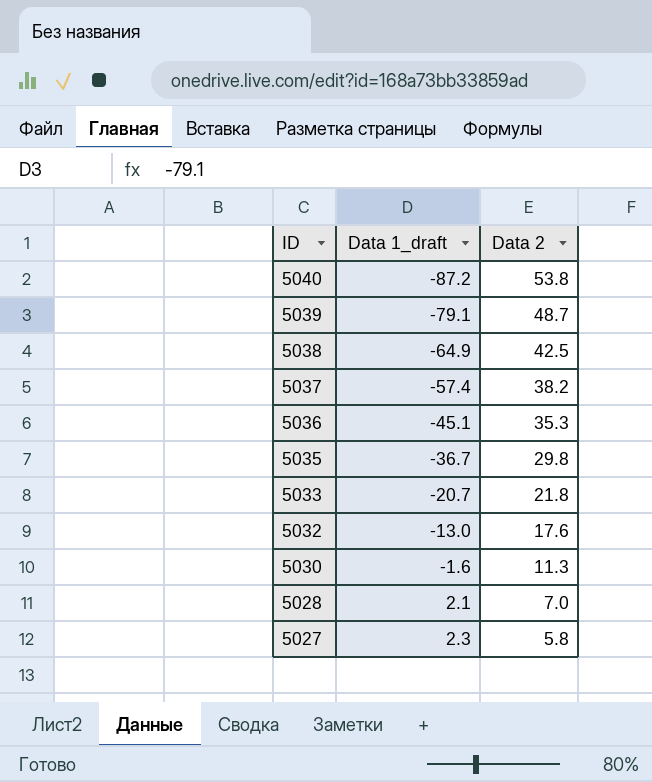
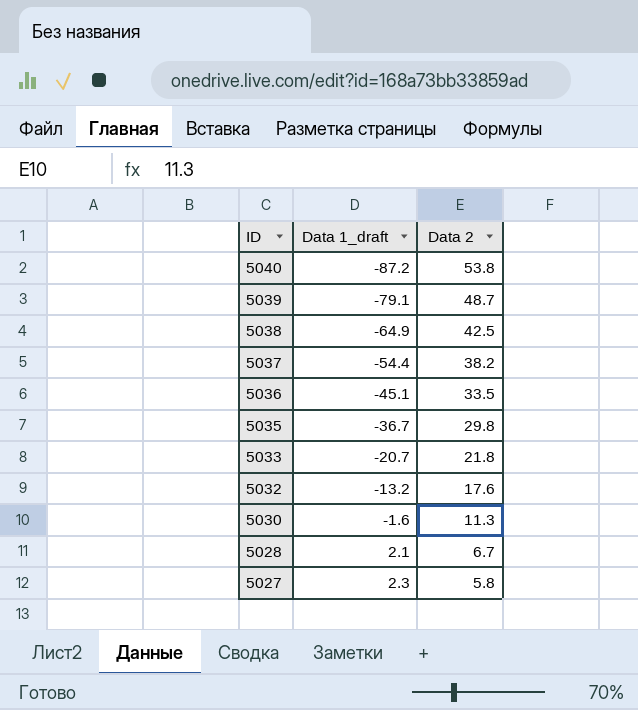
5037 | Data 1_draft: -57.4 -> -54.4
5036 | Data 2: 35.3 -> 33.5
5032 | Data 1_draft: -13.0 -> -13.2
5028 | Data 2: 7.0 -> 6.7

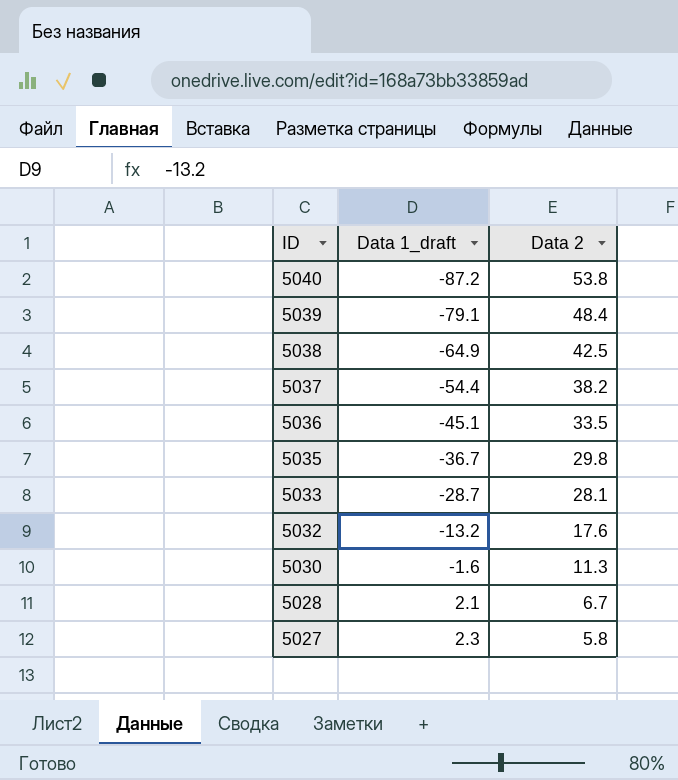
5039 | Data 2: 48.7 -> 48.4
5033 | Data 1_draft: -20.7 -> -28.7
5033 | Data 2: 21.8 -> 28.1

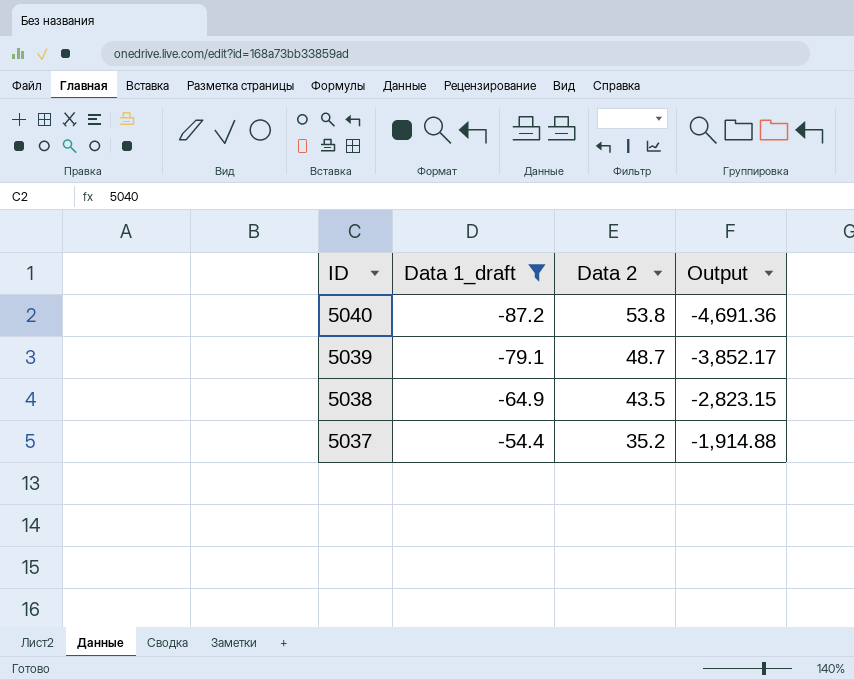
filter: none -> Data 1_draft <= -54.4
column Output | formula: none -> [Data 1_draft] * [Data 2]
5039 | Data 2: 48.4 -> 48.7
5038 | Data 2: 42.5 -> 43.5
5037 | Data 2: 38.2 -> 35.2

